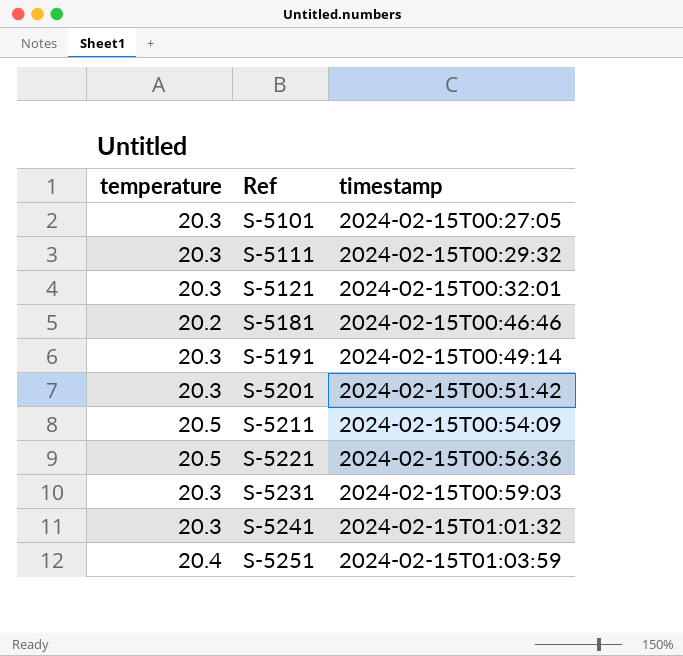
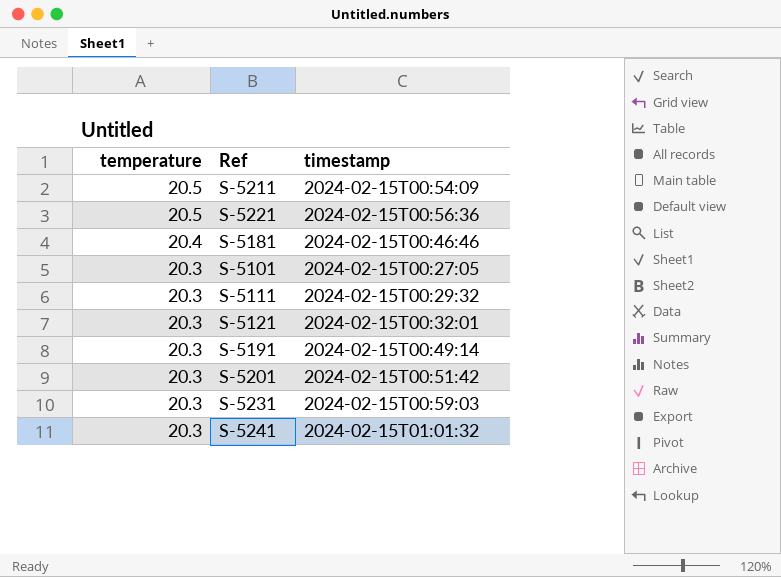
row order: Ref ascending -> temperature descending
row S-5251: 20.4 | 2024-02-15T01:03:59 -> none
S-5181 | temperature: 20.2 -> 20.4

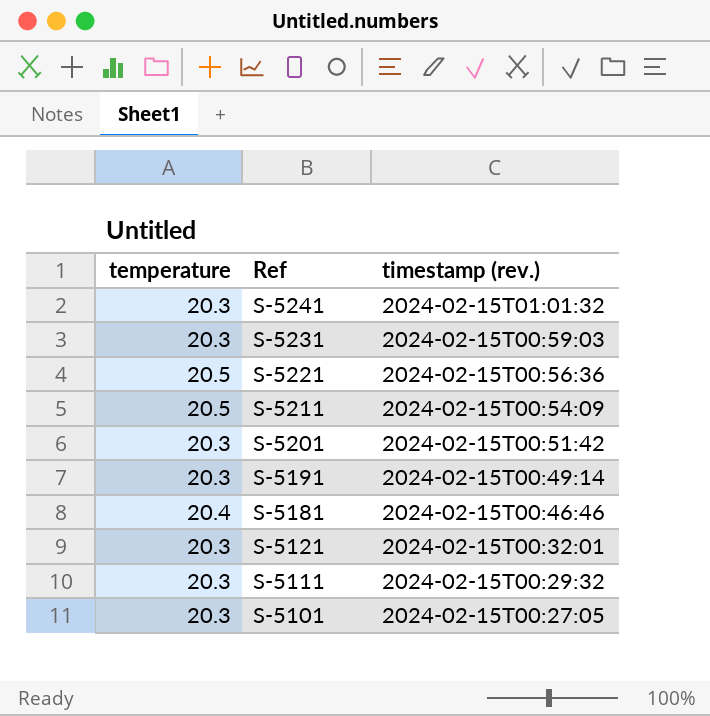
row order: temperature descending -> Ref descending
column name: timestamp -> timestamp (rev.)

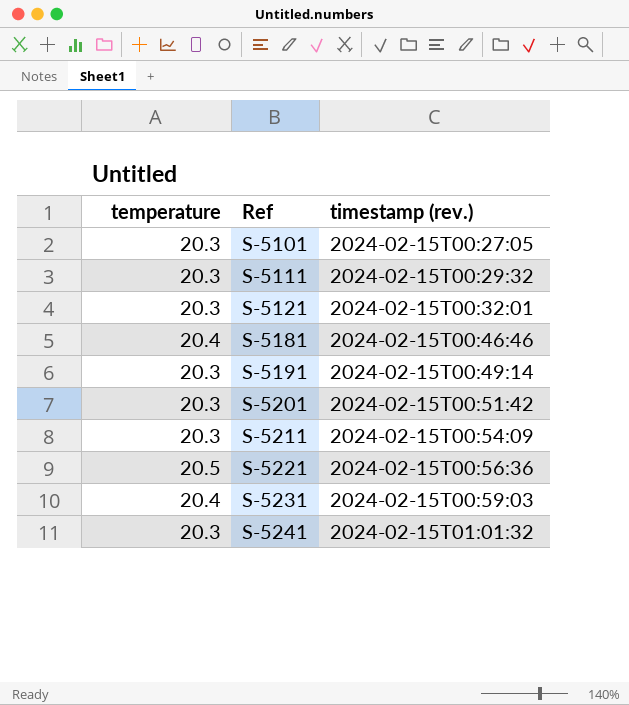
row order: Ref descending -> Ref ascending
S-5211 | temperature: 20.5 -> 20.3
S-5231 | temperature: 20.3 -> 20.4

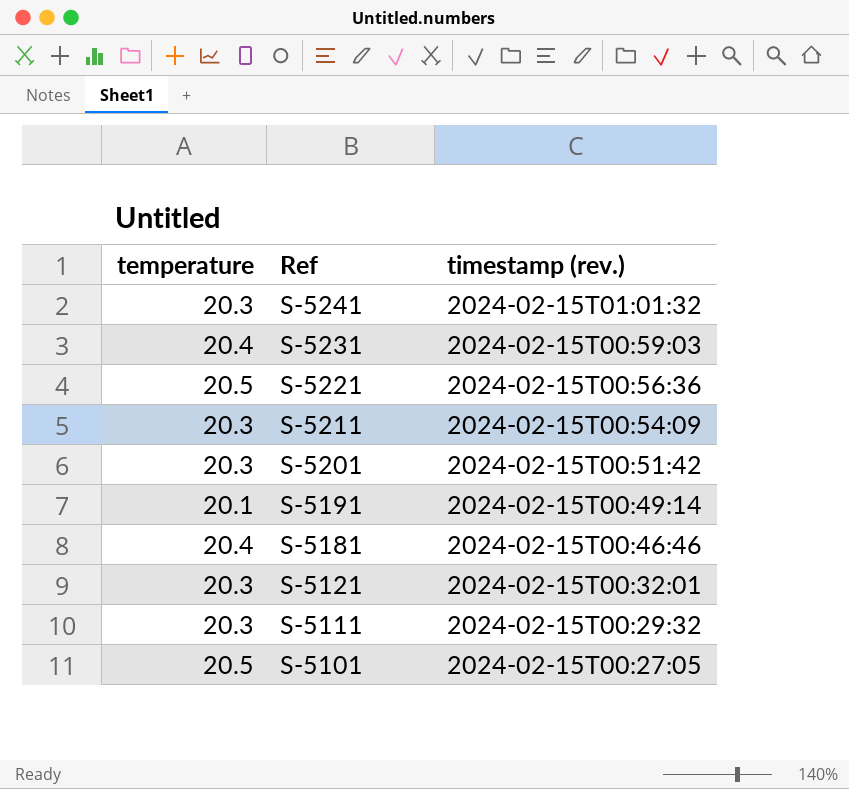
row order: Ref ascending -> Ref descending
S-5191 | temperature: 20.3 -> 20.1
S-5101 | temperature: 20.3 -> 20.5

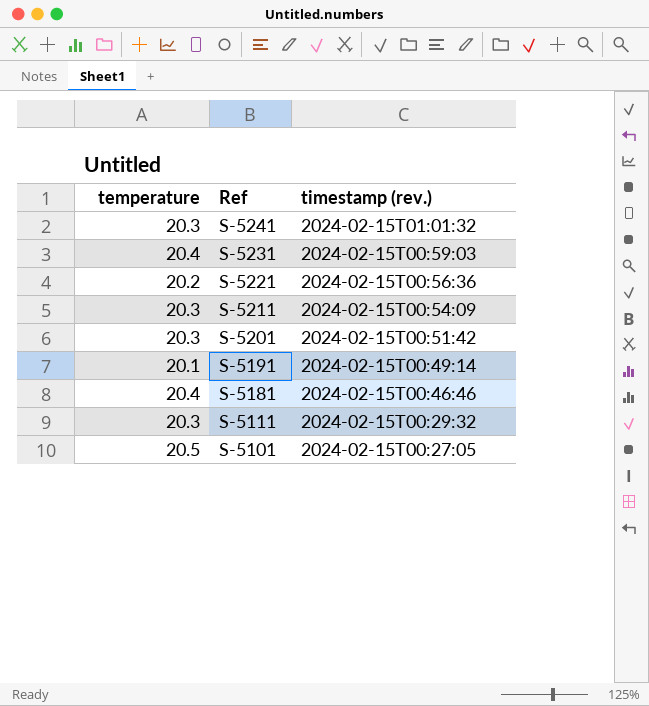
row S-5121: 20.3 | 2024-02-15T00:32:01 -> none
S-5221 | temperature: 20.5 -> 20.2

